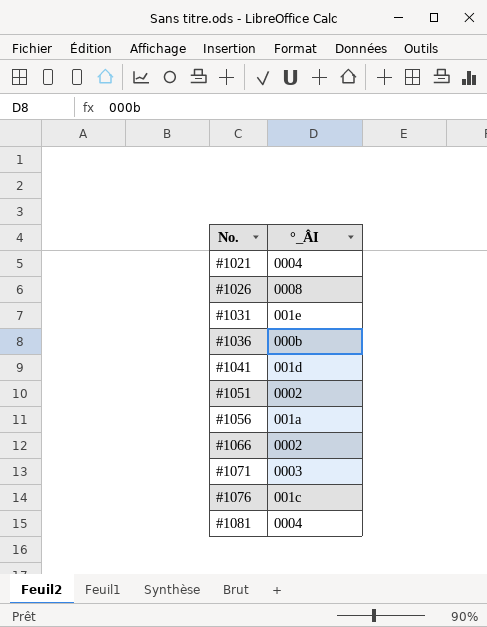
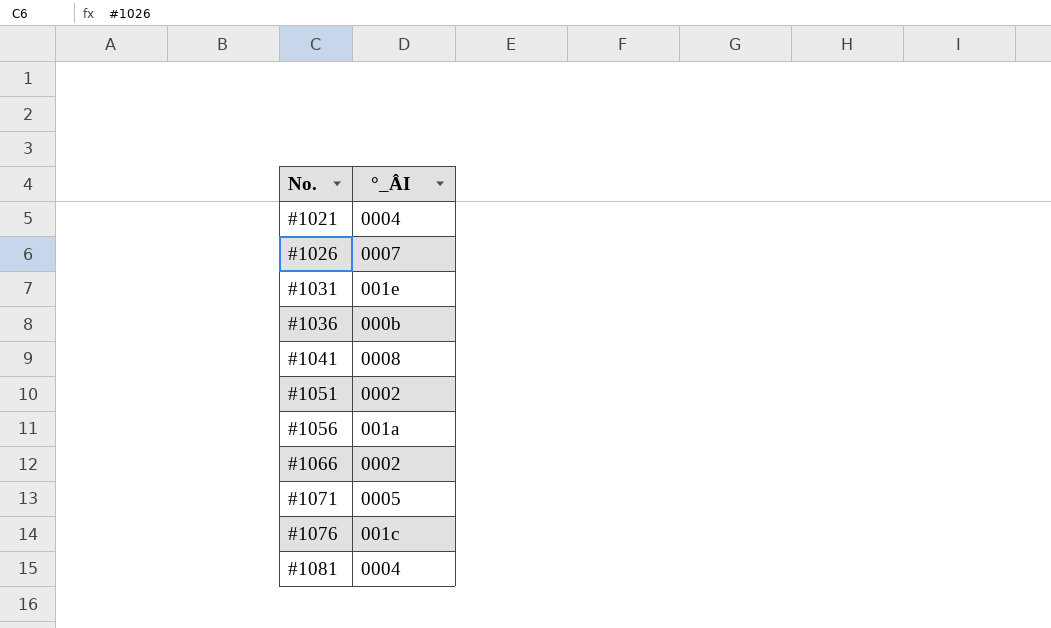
#1026 | °_ÂI: 0008 -> 0007
#1041 | °_ÂI: 001d -> 0008
#1071 | °_ÂI: 0003 -> 0005

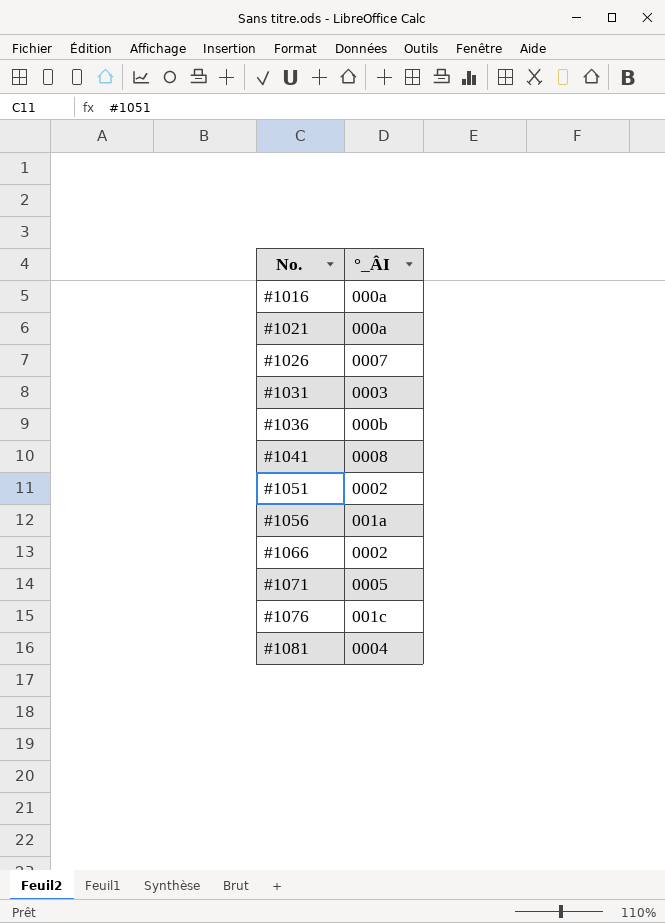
row #1016: none -> 000a
#1021 | °_ÂI: 0004 -> 000a
#1031 | °_ÂI: 001e -> 0003

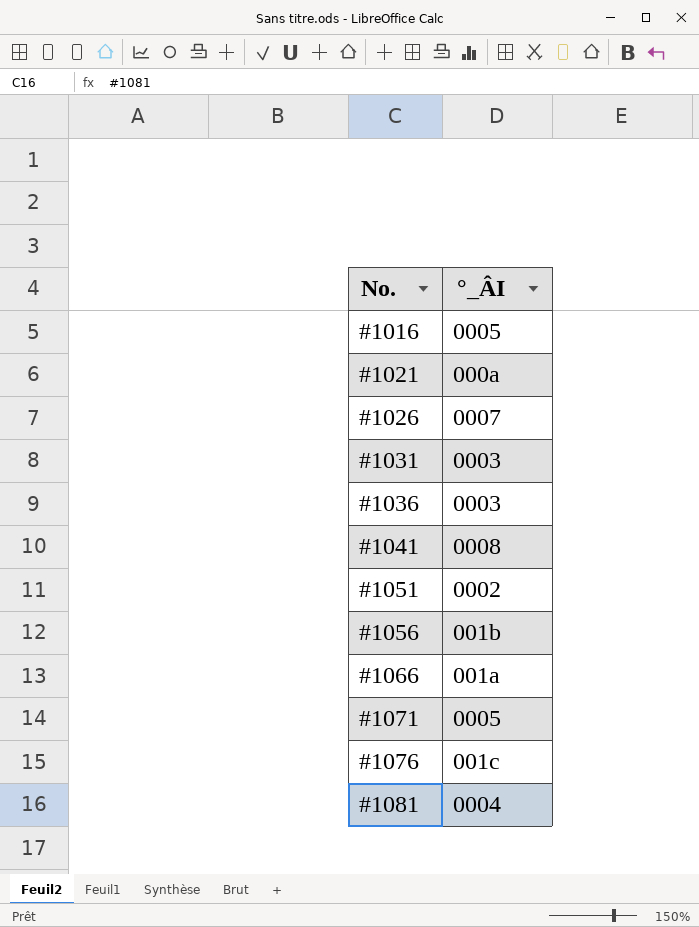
#1016 | °_ÂI: 000a -> 0005
#1036 | °_ÂI: 000b -> 0003
#1056 | °_ÂI: 001a -> 001b
#1066 | °_ÂI: 0002 -> 001a

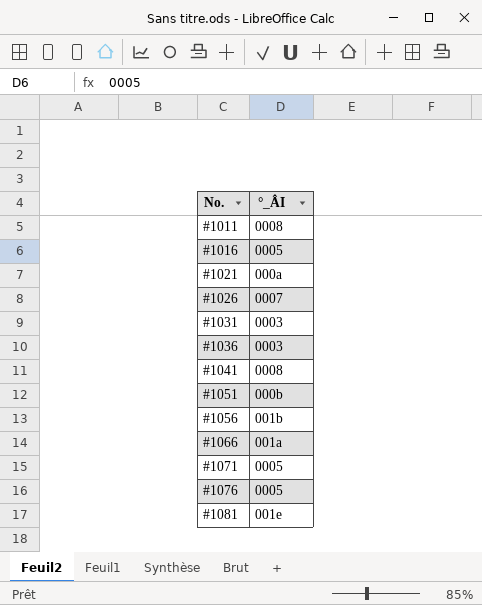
row #1011: none -> 0008
#1051 | °_ÂI: 0002 -> 000b
#1076 | °_ÂI: 001c -> 0005
#1081 | °_ÂI: 0004 -> 001e

